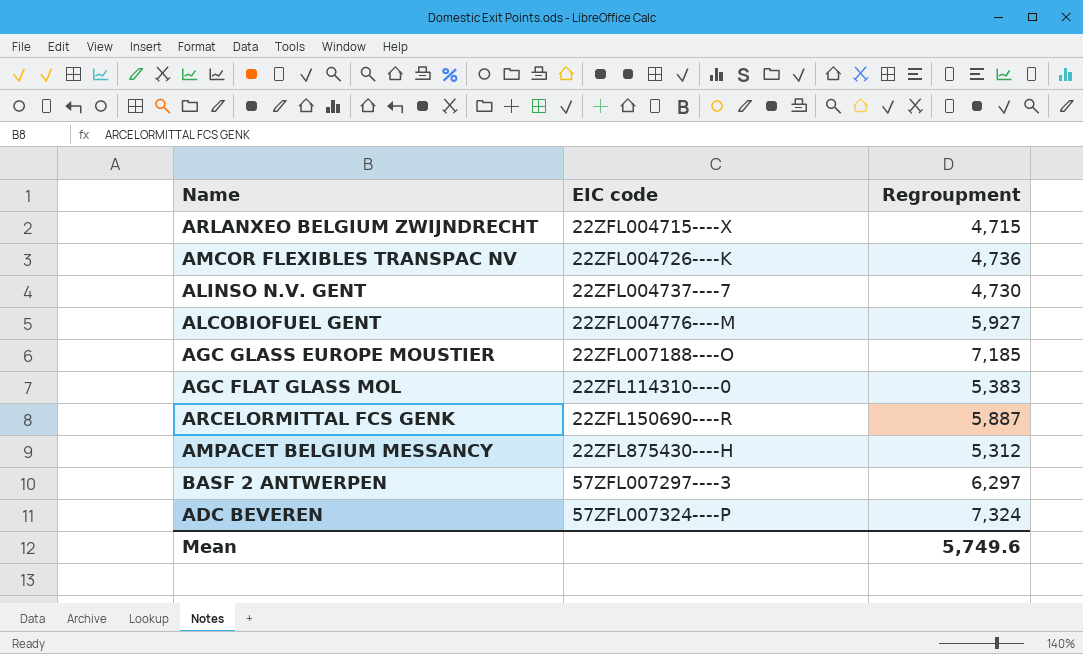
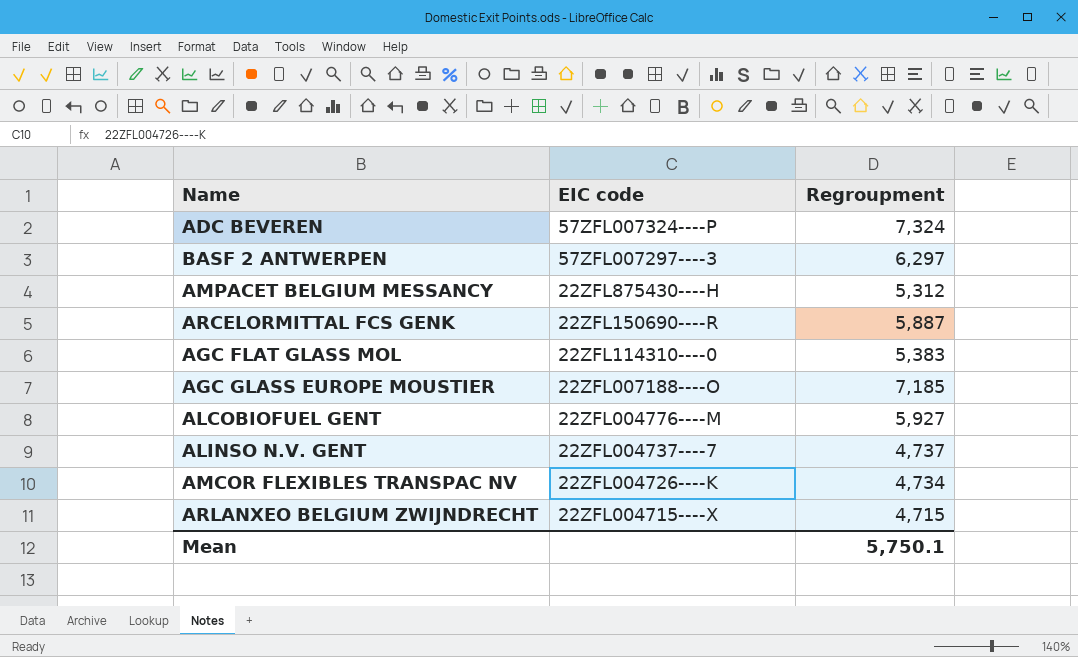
row order: EIC code ascending -> EIC code descending
ALINSO N.V. GENT | Regroupment: 4,730 -> 4,737
AMCOR FLEXIBLES TRANSPAC NV | Regroupment: 4,736 -> 4,734
Mean | Regroupment: 5,749.6 -> 5,750.1

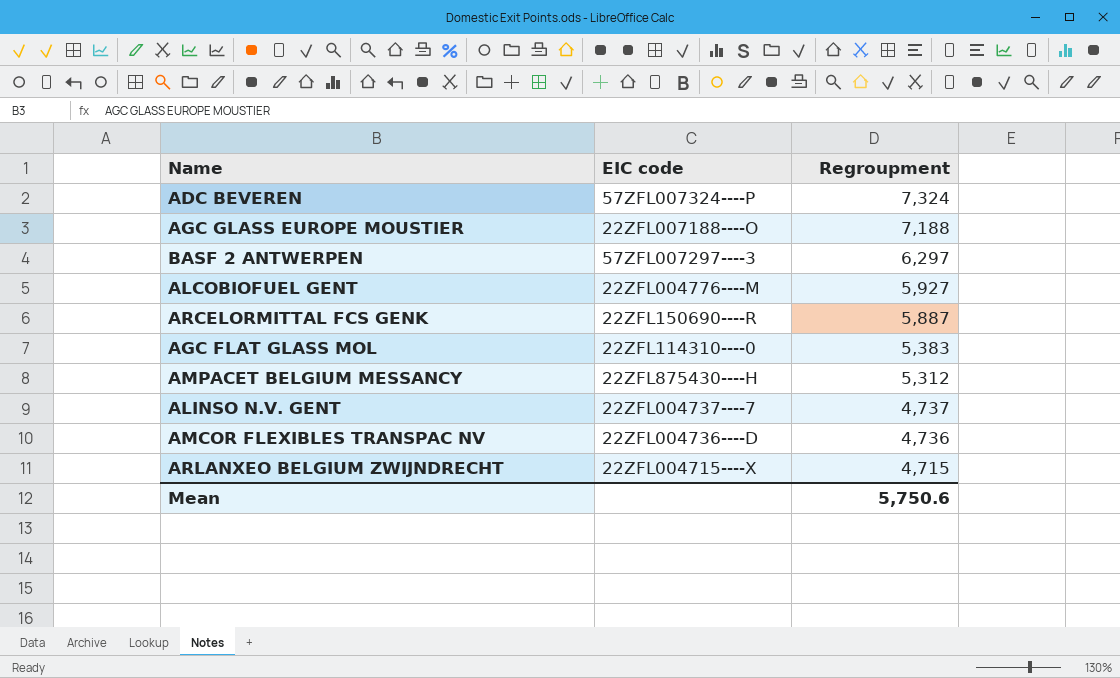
row order: EIC code descending -> Regroupment descending
AGC GLASS EUROPE MOUSTIER | Regroupment: 7,185 -> 7,188
AMCOR FLEXIBLES TRANSPAC NV | EIC code: 22ZFL004726----K -> 22ZFL004736----D
AMCOR FLEXIBLES TRANSPAC NV | Regroupment: 4,734 -> 4,736
Mean | Regroupment: 5,750.1 -> 5,750.6

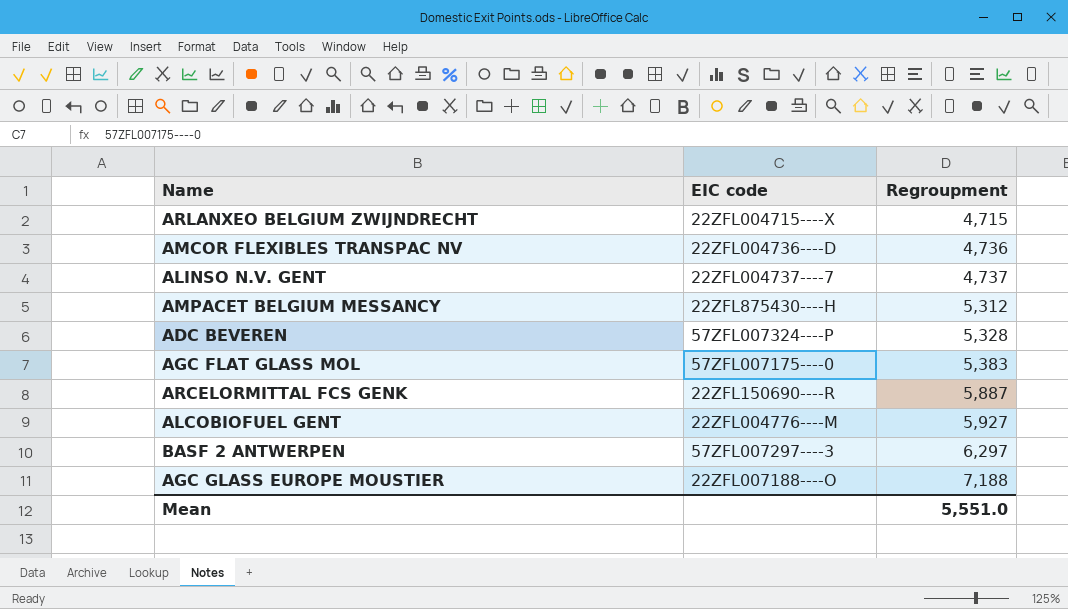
row order: Regroupment descending -> Regroupment ascending
ADC BEVEREN | Regroupment: 7,324 -> 5,328
AGC FLAT GLASS MOL | EIC code: 22ZFL114310----0 -> 57ZFL007175----0
Mean | Regroupment: 5,750.6 -> 5,551.0

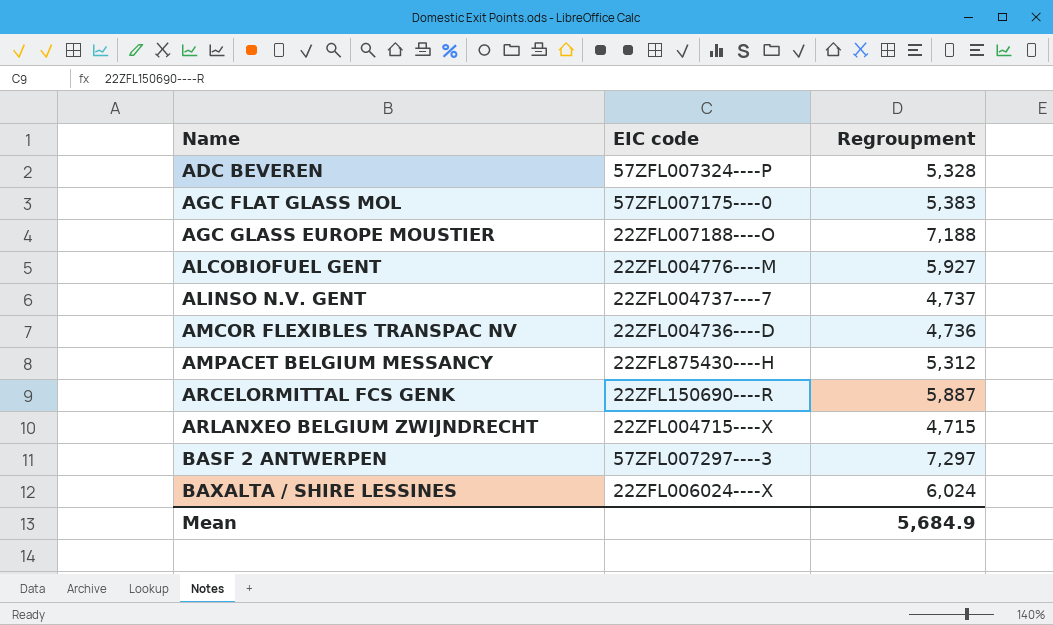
row order: Regroupment ascending -> Name ascending
BASF 2 ANTWERPEN | Regroupment: 6,297 -> 7,297
row BAXALTA / SHIRE LESSINES: none -> 22ZFL006024----X | 6,024
Mean | Regroupment: 5,551.0 -> 5,684.9

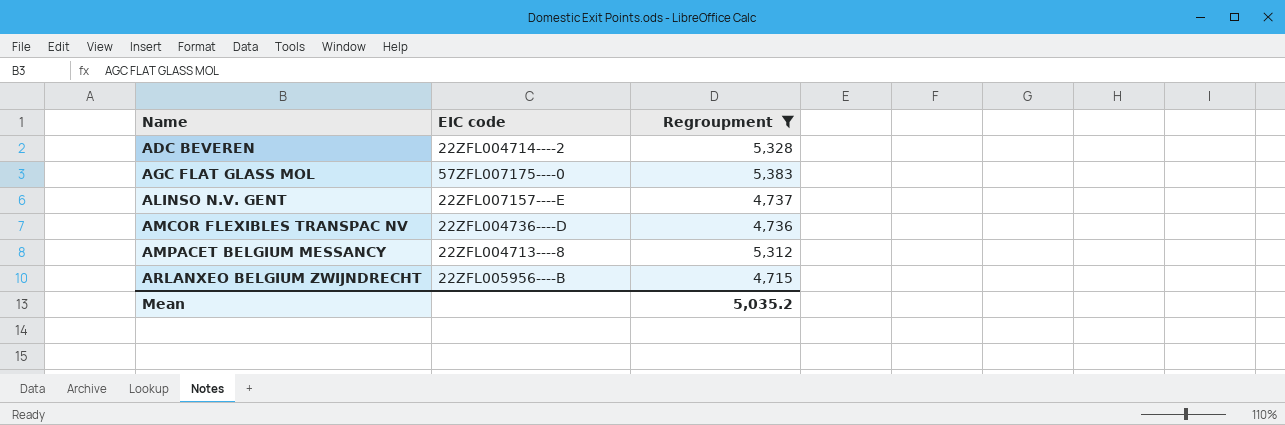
filter: none -> Regroupment <= 5,383
ADC BEVEREN | EIC code: 57ZFL007324----P -> 22ZFL004714----2
ALINSO N.V. GENT | EIC code: 22ZFL004737----7 -> 22ZFL007157----E
AMPACET BELGIUM MESSANCY | EIC code: 22ZFL875430----H -> 22ZFL004713----8
ARLANXEO BELGIUM ZWIJNDRECHT | EIC code: 22ZFL004715----X -> 22ZFL005956----B
Mean | Regroupment: 5,684.9 -> 5,035.2

